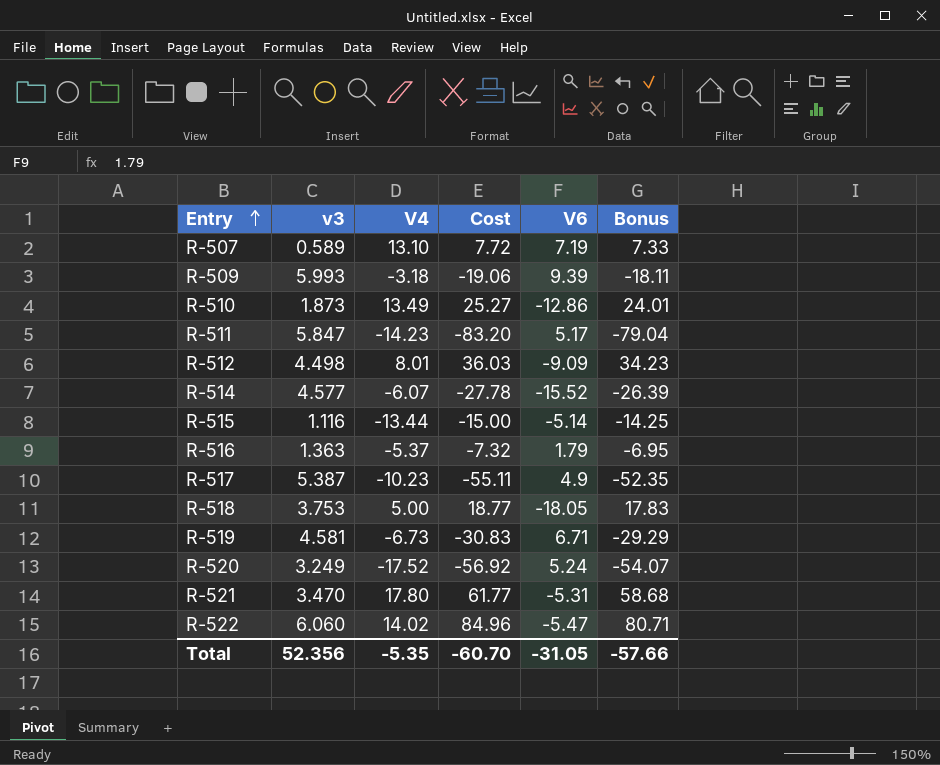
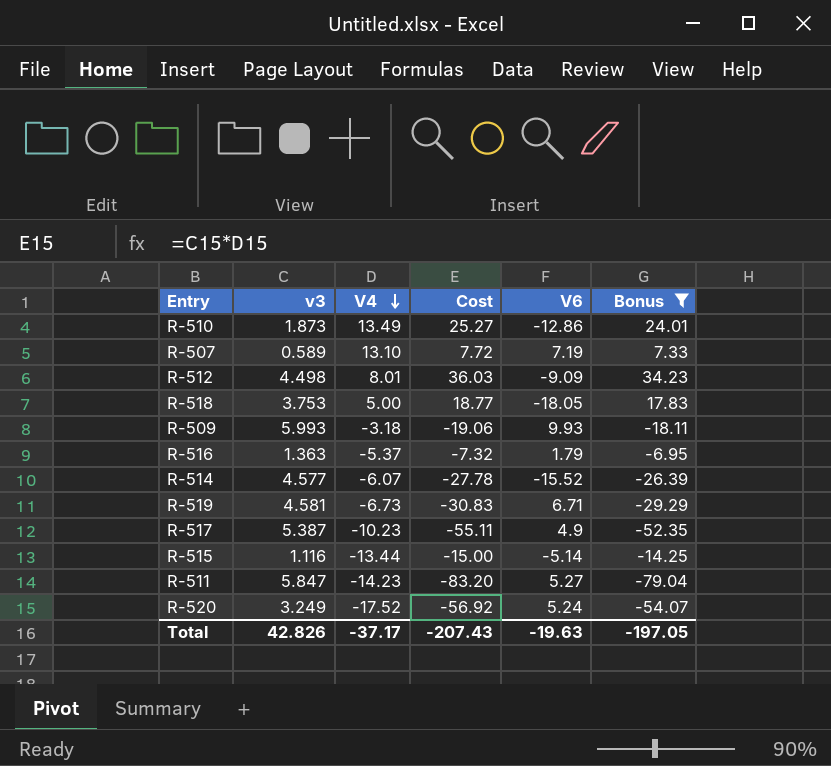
filter: none -> Bonus <= 34.23
row order: Entry ascending -> V4 descending
R-509 | V6: 9.39 -> 9.93
R-511 | V6: 5.17 -> 5.27
Total | v3: 52.356 -> 42.826
Total | V4: -5.35 -> -37.17
Total | Cost: -60.70 -> -207.43
Total | V6: -31.05 -> -19.63
Total | Bonus: -57.66 -> -197.05

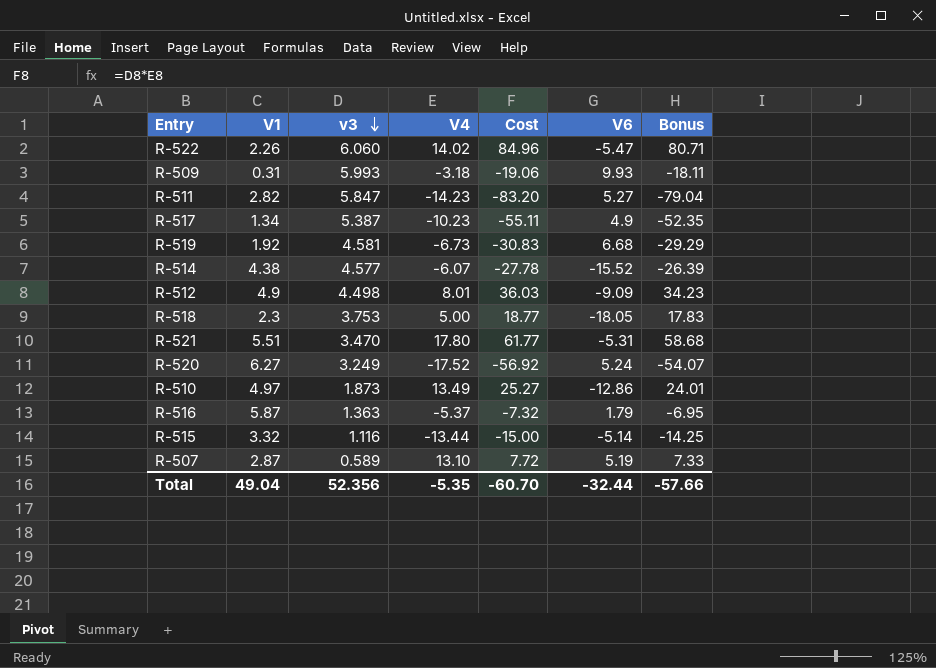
filter: Bonus <= 34.23 -> none
row order: V4 descending -> v3 descending
column V1 | position: none -> 2
R-519 | V6: 6.71 -> 6.68
R-507 | V6: 7.19 -> 5.19
Total | v3: 42.826 -> 52.356
Total | V4: -37.17 -> -5.35
Total | Cost: -207.43 -> -60.70
Total | V6: -19.63 -> -32.44
Total | Bonus: -197.05 -> -57.66

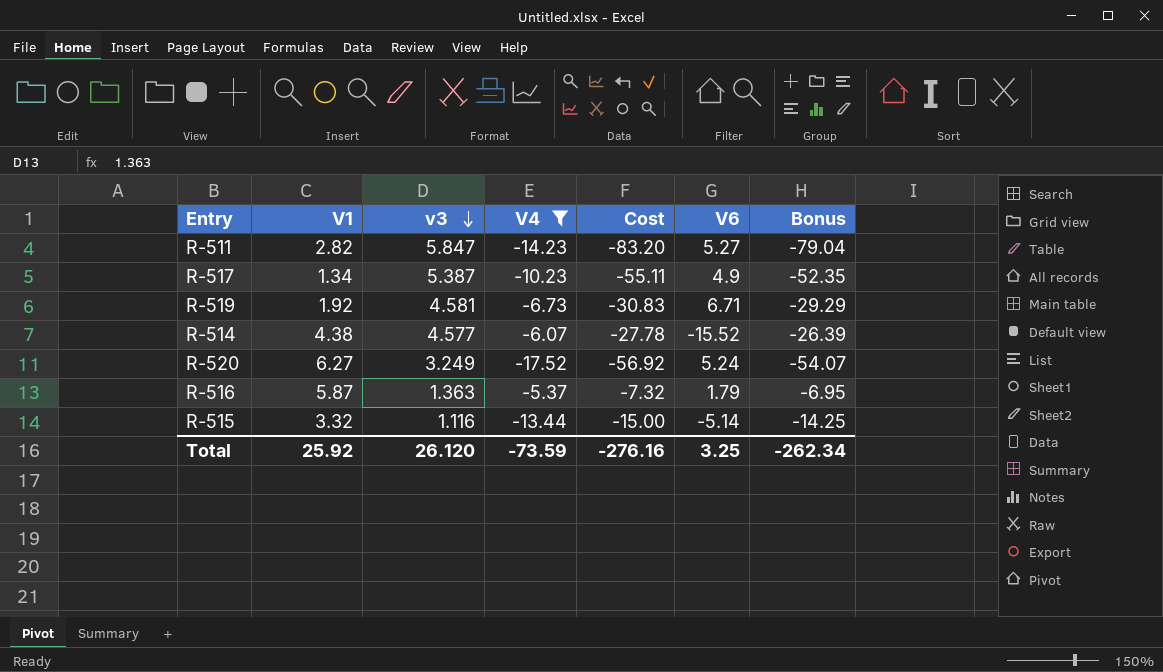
filter: none -> V4 <= -5.37
R-519 | V6: 6.68 -> 6.71
Total | V1: 49.04 -> 25.92
Total | v3: 52.356 -> 26.120
Total | V4: -5.35 -> -73.59
Total | Cost: -60.70 -> -276.16
Total | V6: -32.44 -> 3.25
Total | Bonus: -57.66 -> -262.34

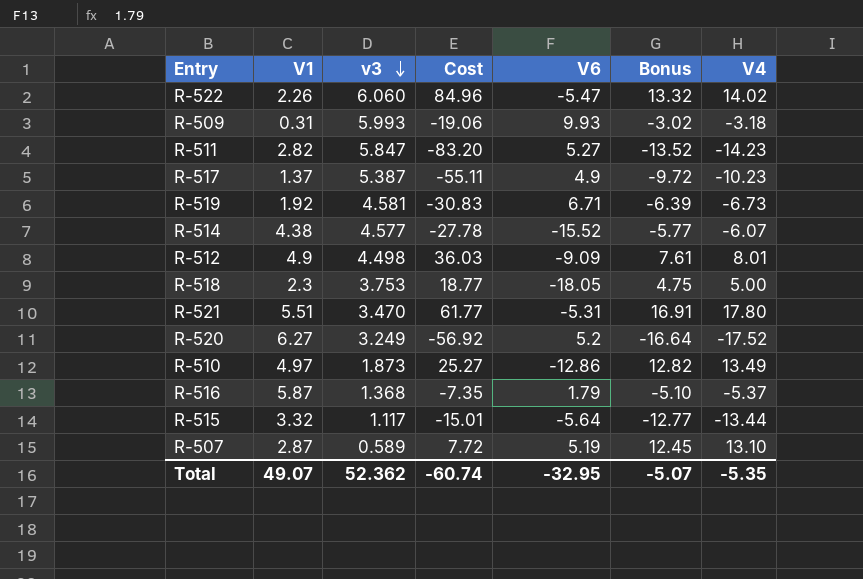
filter: V4 <= -5.37 -> none
column Bonus | formula: [Cost] * 0.95 -> [V4] * 0.95
column V4 | position: 4 -> 7
R-517 | V1: 1.34 -> 1.37
R-520 | V6: 5.24 -> 5.2
R-516 | v3: 1.363 -> 1.368
R-516 | Cost: -7.32 -> -7.35
R-515 | v3: 1.116 -> 1.117
R-515 | Cost: -15.00 -> -15.01
R-515 | V6: -5.14 -> -5.64
Total | V1: 25.92 -> 49.07
Total | v3: 26.120 -> 52.362
Total | Cost: -276.16 -> -60.74
Total | V6: 3.25 -> -32.95
Total | Bonus: -262.34 -> -5.07
Total | V4: -73.59 -> -5.35

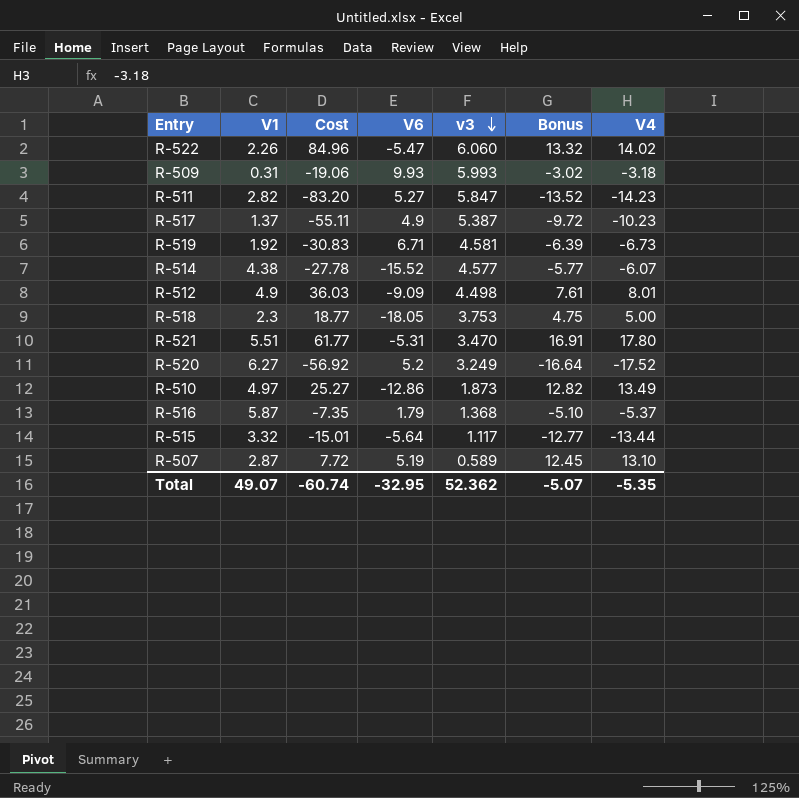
column v3 | position: 3 -> 5

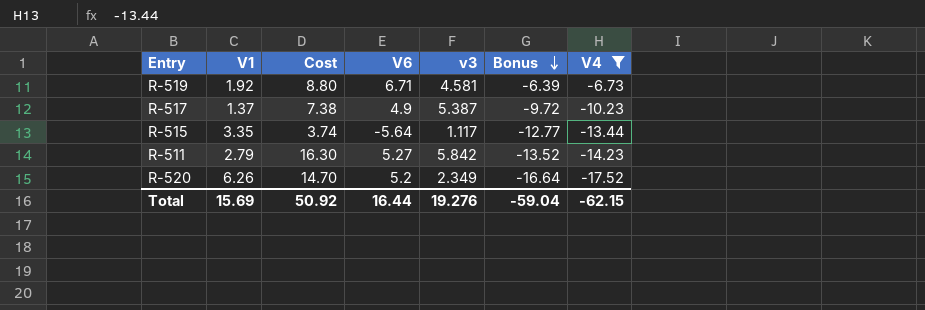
filter: none -> V4 <= -6.73
row order: v3 descending -> Bonus descending
column Cost | formula: [v3] * [V4] -> [V1] * [v3]
R-515 | V1: 3.32 -> 3.35
R-511 | V1: 2.82 -> 2.79
R-511 | v3: 5.847 -> 5.842
R-520 | V1: 6.27 -> 6.26
R-520 | v3: 3.249 -> 2.349
Total | V1: 49.07 -> 15.69
Total | Cost: -60.74 -> 50.92
Total | V6: -32.95 -> 16.44
Total | v3: 52.362 -> 19.276
Total | Bonus: -5.07 -> -59.04
Total | V4: -5.35 -> -62.15

